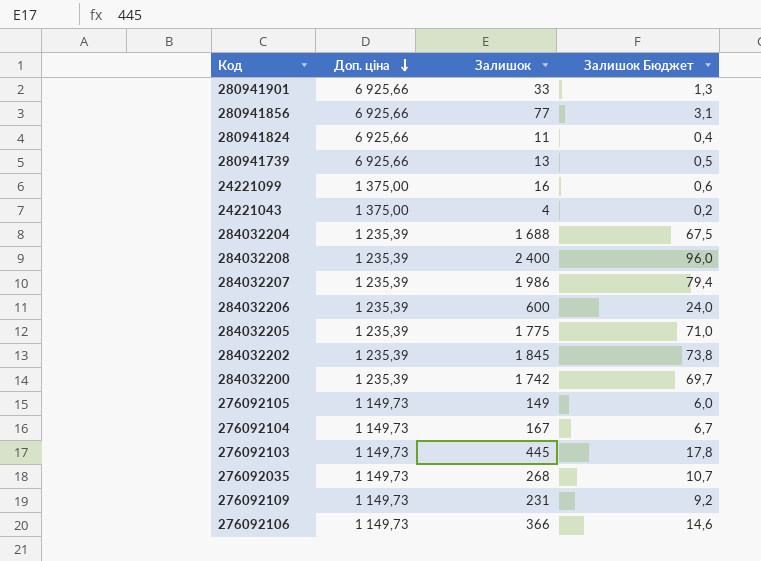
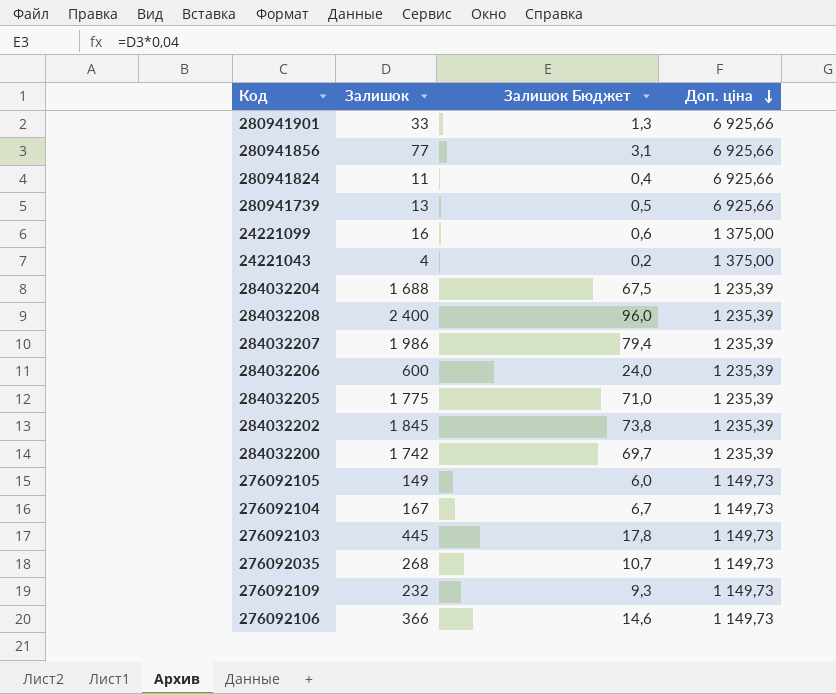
column Доп. ціна | position: 2 -> 4
276092109 | Залишок: 231 -> 232
276092109 | Залишок Бюджет: 9,2 -> 9,3

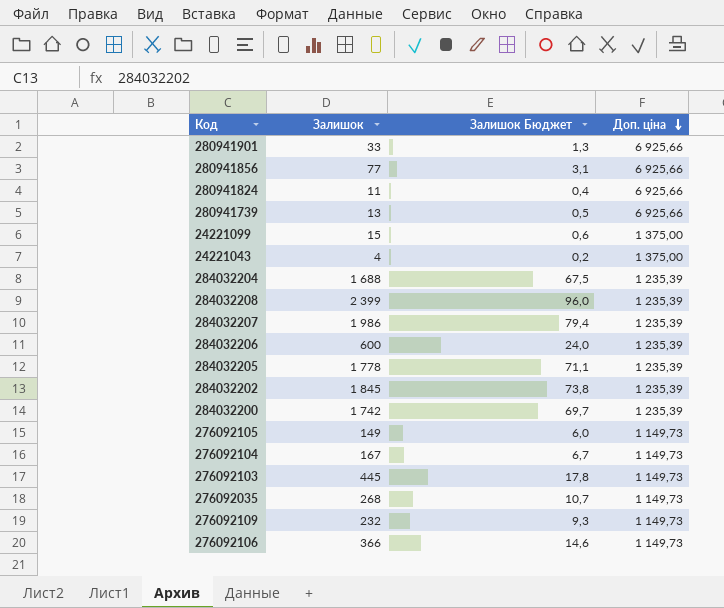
24221099 | Залишок: 16 -> 15
284032208 | Залишок: 2 400 -> 2 399
284032205 | Залишок: 1 775 -> 1 778
284032205 | Залишок Бюджет: 71,0 -> 71,1

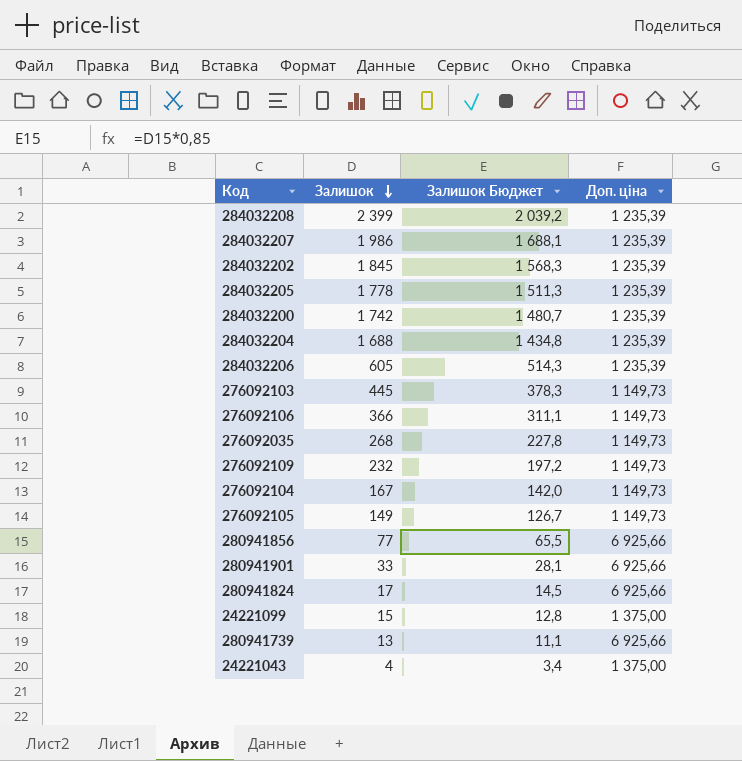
row order: Доп. ціна descending -> Залишок descending
column Залишок Бюджет | formula: [Залишок] * 0,04 -> [Залишок] * 0,85
284032206 | Залишок: 600 -> 605
280941824 | Залишок: 11 -> 17

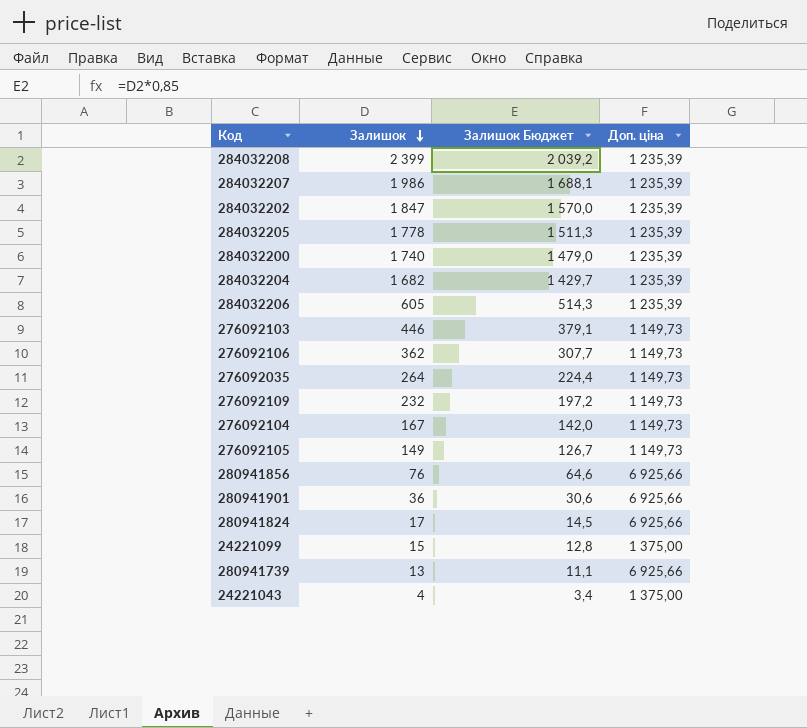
284032202 | Залишок: 1 845 -> 1 847
284032202 | Залишок Бюджет: 1 568,3 -> 1 570,0
284032200 | Залишок: 1 742 -> 1 740
284032200 | Залишок Бюджет: 1 480,7 -> 1 479,0
284032204 | Залишок: 1 688 -> 1 682
284032204 | Залишок Бюджет: 1 434,8 -> 1 429,7
276092103 | Залишок: 445 -> 446
276092103 | Залишок Бюджет: 378,3 -> 379,1
276092106 | Залишок: 366 -> 362
276092106 | Залишок Бюджет: 311,1 -> 307,7
276092035 | Залишок: 268 -> 264
276092035 | Залишок Бюджет: 227,8 -> 224,4
280941856 | Залишок: 77 -> 76
280941856 | Залишок Бюджет: 65,5 -> 64,6
280941901 | Залишок: 33 -> 36
280941901 | Залишок Бюджет: 28,1 -> 30,6

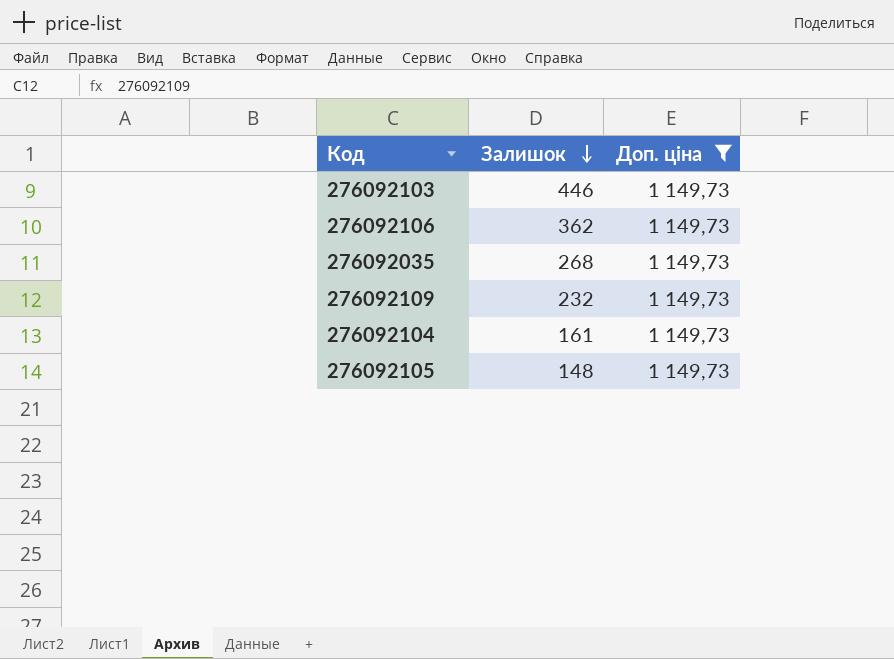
filter: none -> Доп. ціна = 1 149,73
column Залишок Бюджет | formula: [Залишок] * 0,85 -> none
276092035 | Залишок: 264 -> 268
276092104 | Залишок: 167 -> 161
276092105 | Залишок: 149 -> 148

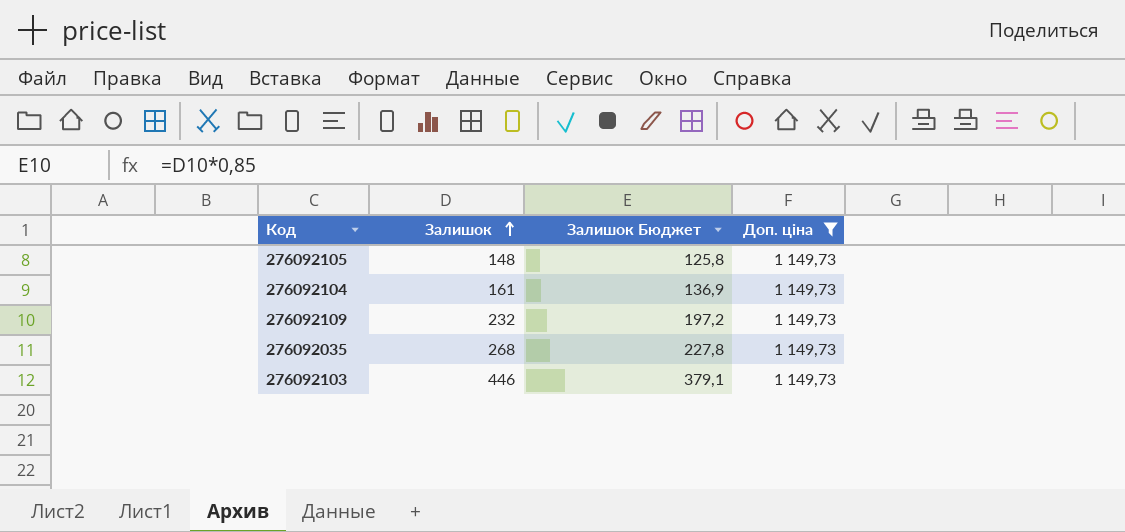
row order: Залишок descending -> Залишок ascending
column Залишок Бюджет | formula: none -> [Залишок] * 0,85
row 276092106: 362 | 1 149,73 -> none

